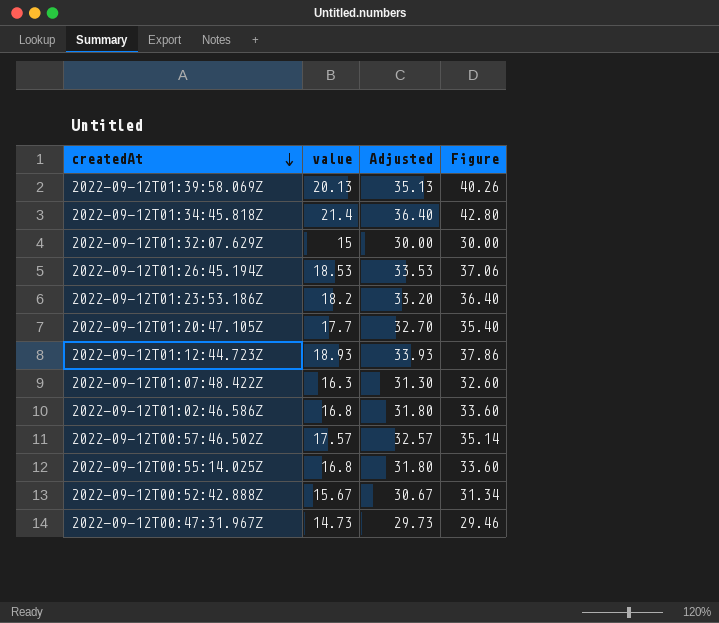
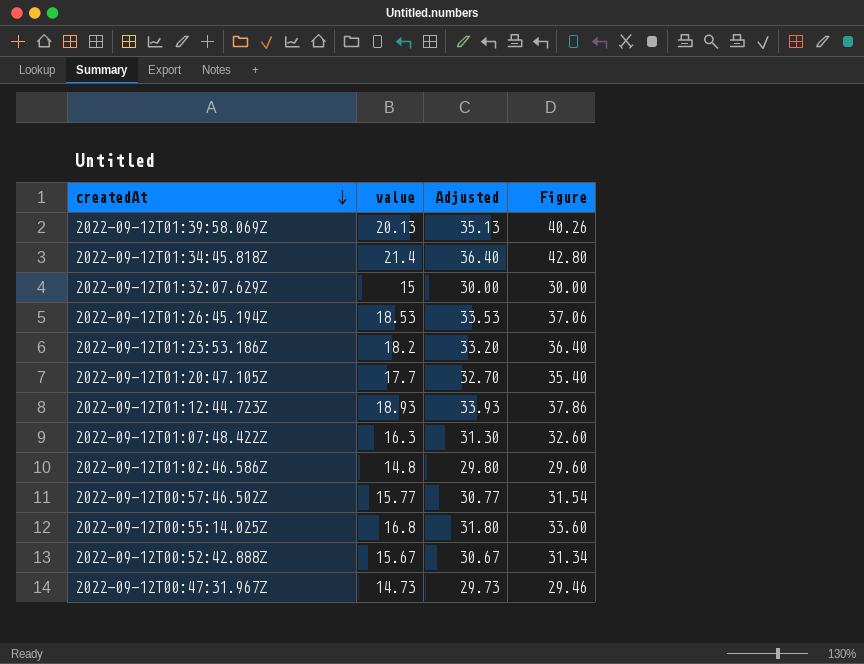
2022-09-12T01:02:46.586Z | value: 16.8 -> 14.8
2022-09-12T01:02:46.586Z | Adjusted: 31.80 -> 29.80
2022-09-12T01:02:46.586Z | Figure: 33.60 -> 29.60
2022-09-12T00:57:46.502Z | value: 17.57 -> 15.77
2022-09-12T00:57:46.502Z | Adjusted: 32.57 -> 30.77
2022-09-12T00:57:46.502Z | Figure: 35.14 -> 31.54

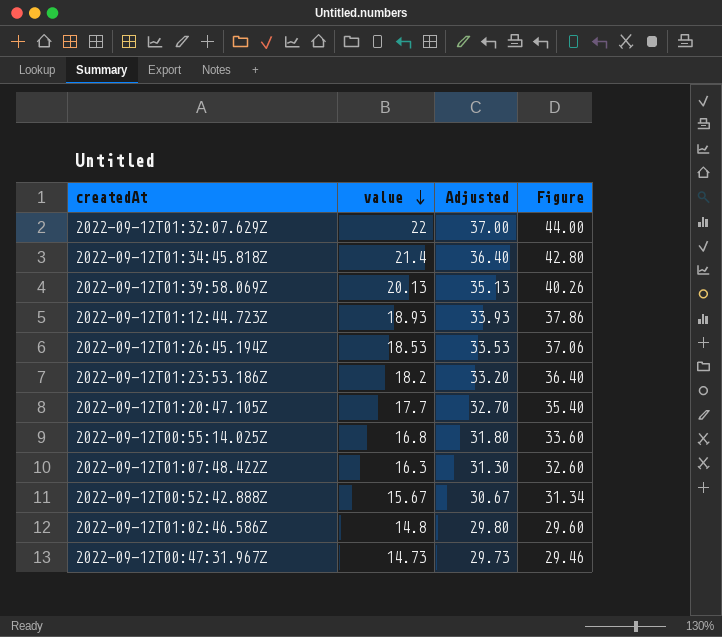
row order: createdAt descending -> value descending
row 2022-09-12T00:57:46.502Z: 15.77 | 30.77 | 31.54 -> none
2022-09-12T01:32:07.629Z | value: 15 -> 22
2022-09-12T01:32:07.629Z | Adjusted: 30.00 -> 37.00
2022-09-12T01:32:07.629Z | Figure: 30.00 -> 44.00

